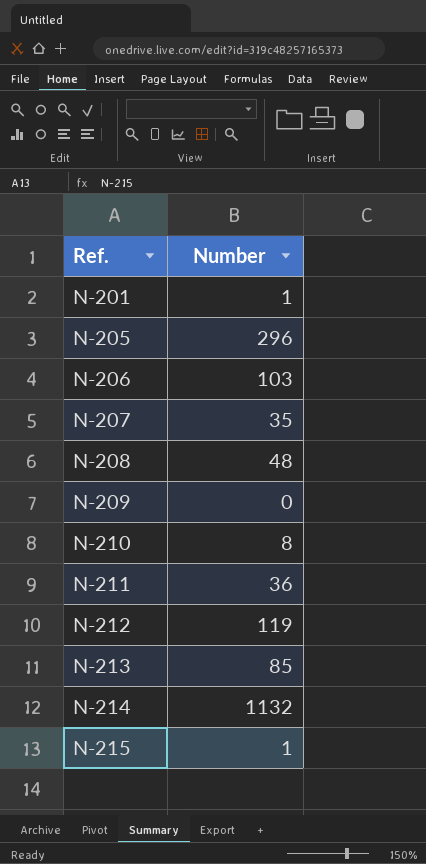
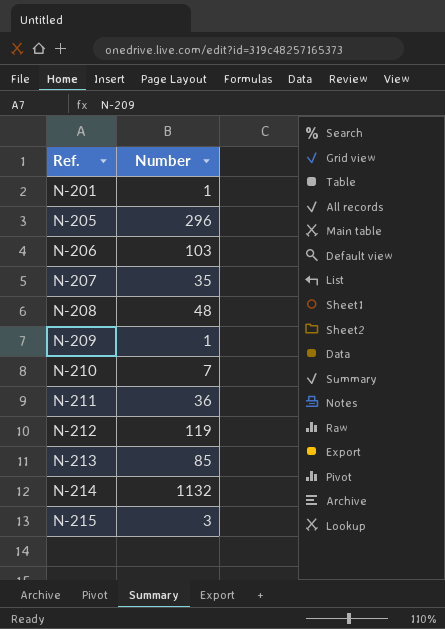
N-209 | Number: 0 -> 1
N-210 | Number: 8 -> 7
N-215 | Number: 1 -> 3

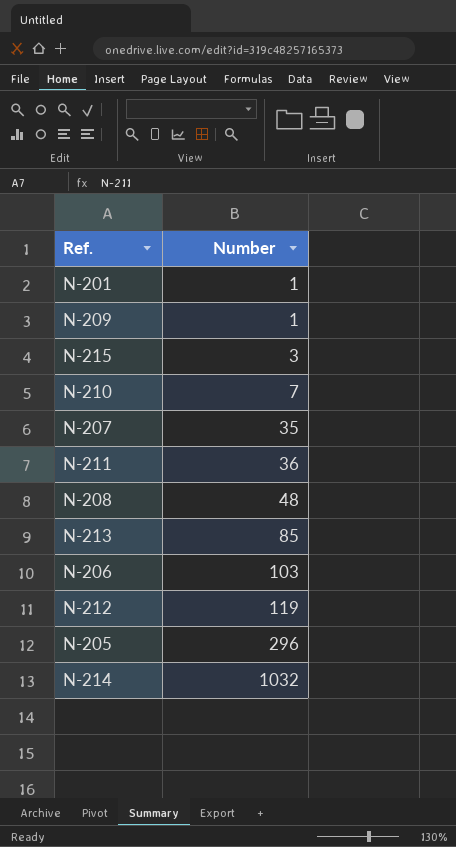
row order: Ref. ascending -> Number ascending
N-214 | Number: 1132 -> 1032

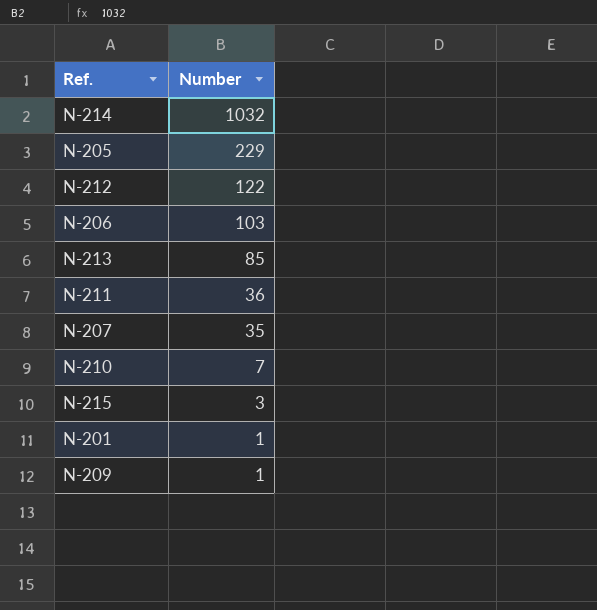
row order: Number ascending -> Number descending
row N-208: 48 -> none
N-205 | Number: 296 -> 229
N-212 | Number: 119 -> 122

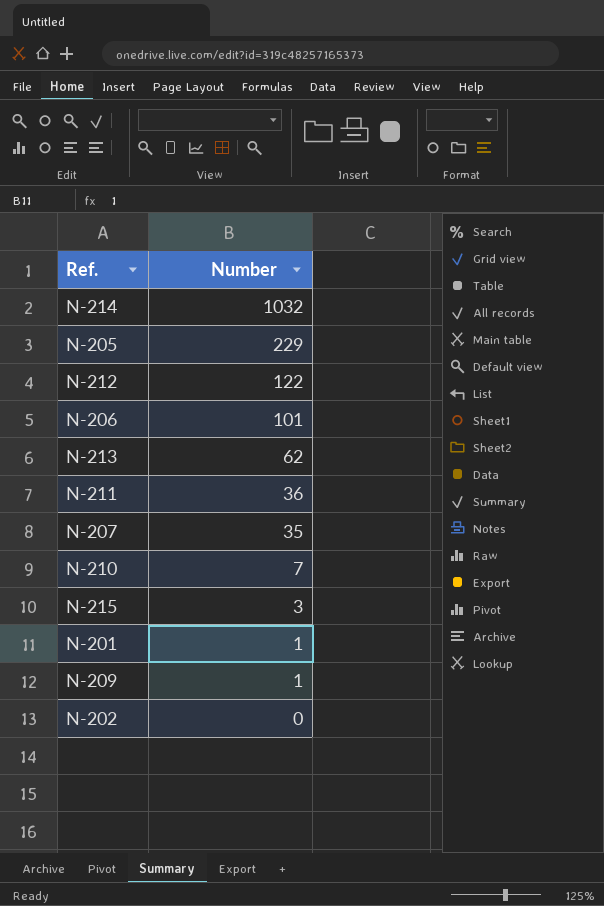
N-206 | Number: 103 -> 101
N-213 | Number: 85 -> 62
row N-202: none -> 0

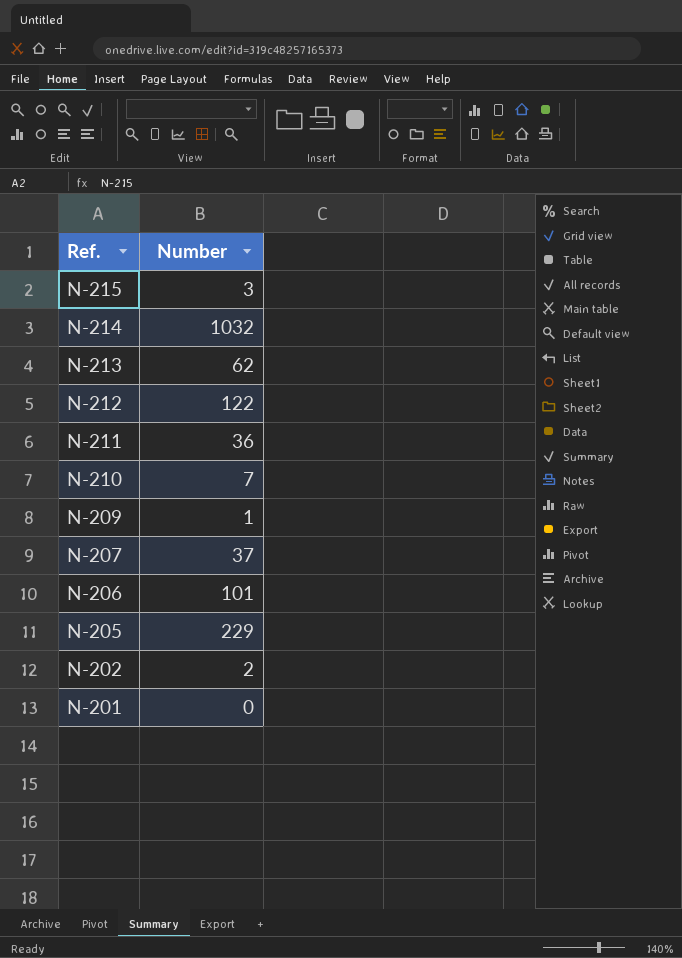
row order: Number descending -> Ref. descending
N-207 | Number: 35 -> 37
N-202 | Number: 0 -> 2
N-201 | Number: 1 -> 0

